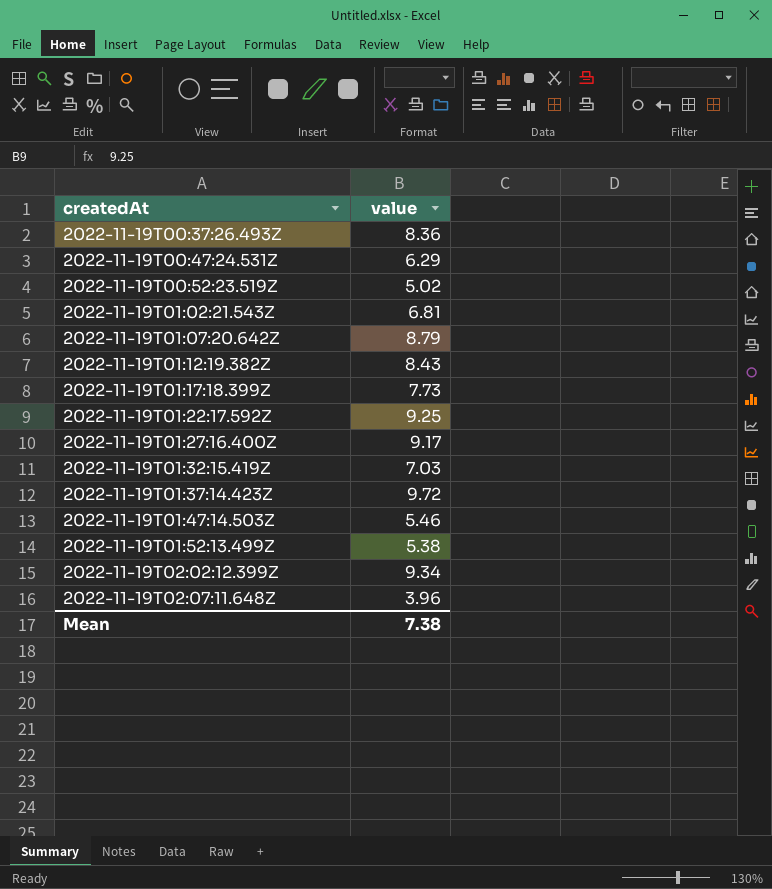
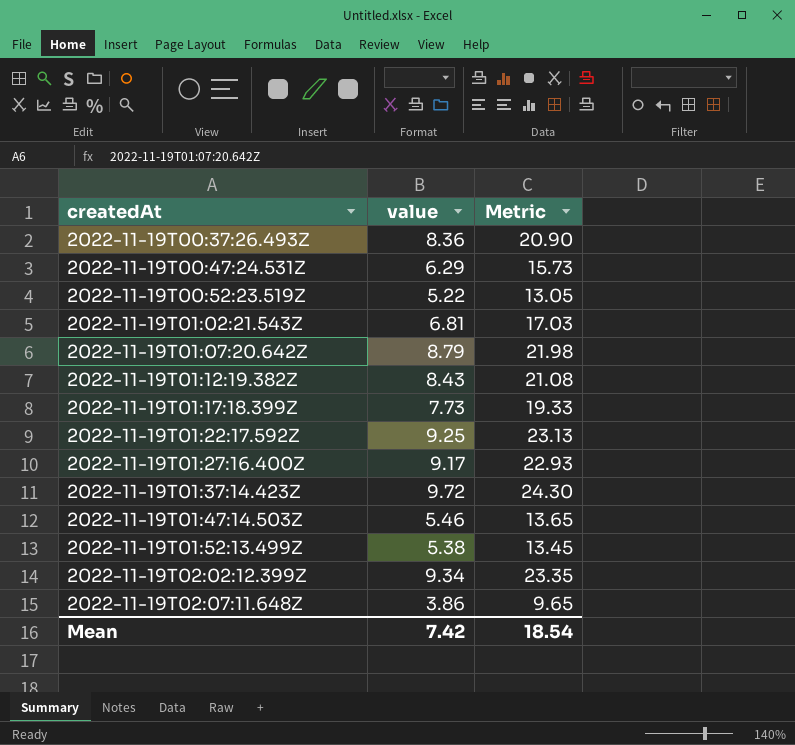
column Metric | formula: none -> [value] * 2.5
row 2022-11-19T01:32:15.419Z: 7.03 -> none
2022-11-19T00:52:23.519Z | value: 5.02 -> 5.22
2022-11-19T02:07:11.648Z | value: 3.96 -> 3.86
Mean | value: 7.38 -> 7.42

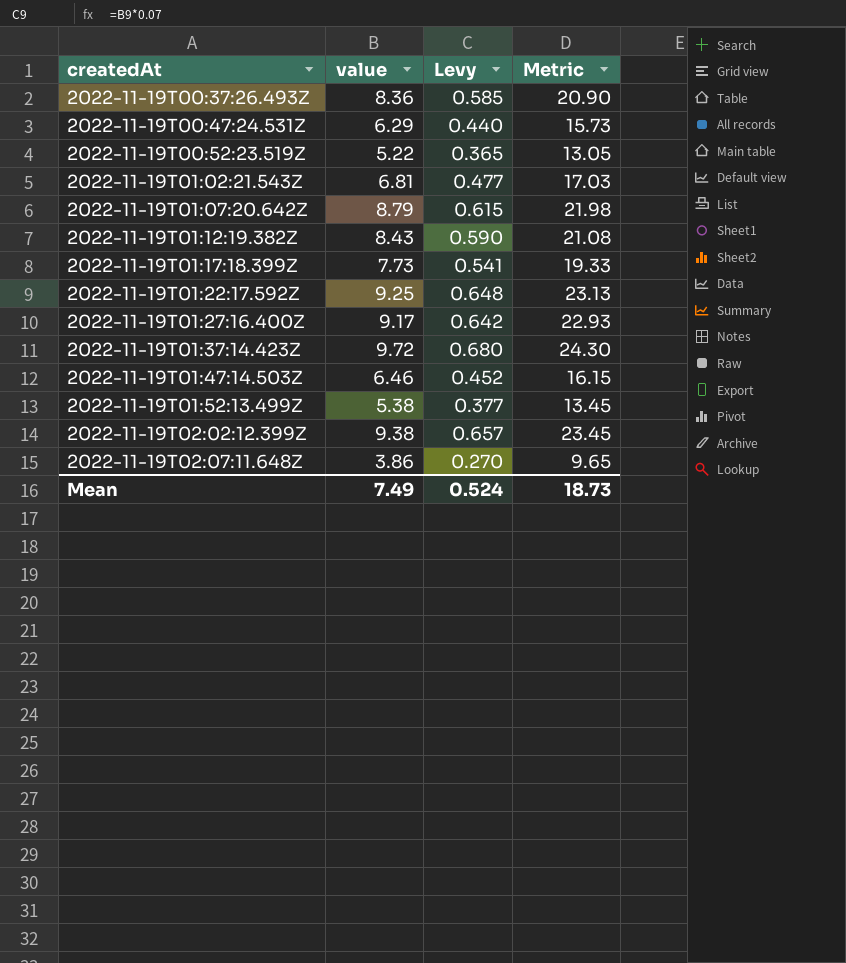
column Levy | formula: none -> [value] * 0.07
2022-11-19T01:47:14.503Z | value: 5.46 -> 6.46
2022-11-19T01:47:14.503Z | Metric: 13.65 -> 16.15
2022-11-19T02:02:12.399Z | value: 9.34 -> 9.38
2022-11-19T02:02:12.399Z | Metric: 23.35 -> 23.45
Mean | value: 7.42 -> 7.49
Mean | Metric: 18.54 -> 18.73

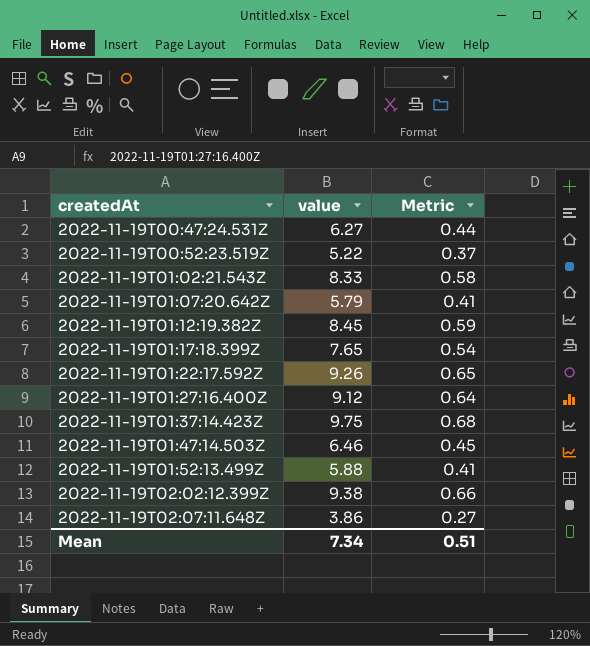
column Levy | formula: [value] * 0.07 -> none
column Metric | formula: [value] * 2.5 -> [value] * 0.07
row 2022-11-19T00:37:26.493Z: 8.36 | 0.585 | 20.90 -> none
2022-11-19T00:47:24.531Z | value: 6.29 -> 6.27
2022-11-19T01:02:21.543Z | value: 6.81 -> 8.33
2022-11-19T01:07:20.642Z | value: 8.79 -> 5.79
2022-11-19T01:12:19.382Z | value: 8.43 -> 8.45
2022-11-19T01:17:18.399Z | value: 7.73 -> 7.65
2022-11-19T01:22:17.592Z | value: 9.25 -> 9.26
2022-11-19T01:27:16.400Z | value: 9.17 -> 9.12
2022-11-19T01:37:14.423Z | value: 9.72 -> 9.75
2022-11-19T01:52:13.499Z | value: 5.38 -> 5.88
Mean | value: 7.49 -> 7.34
Mean | Metric: 18.73 -> 0.51

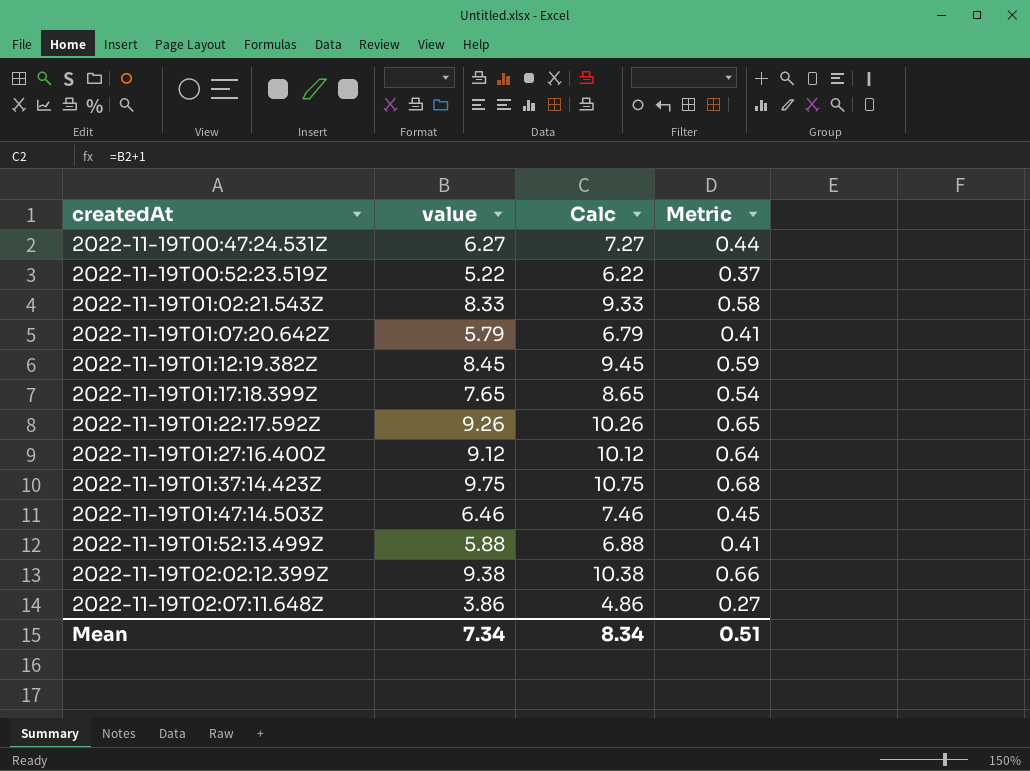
column Calc | formula: none -> [value] + 1

